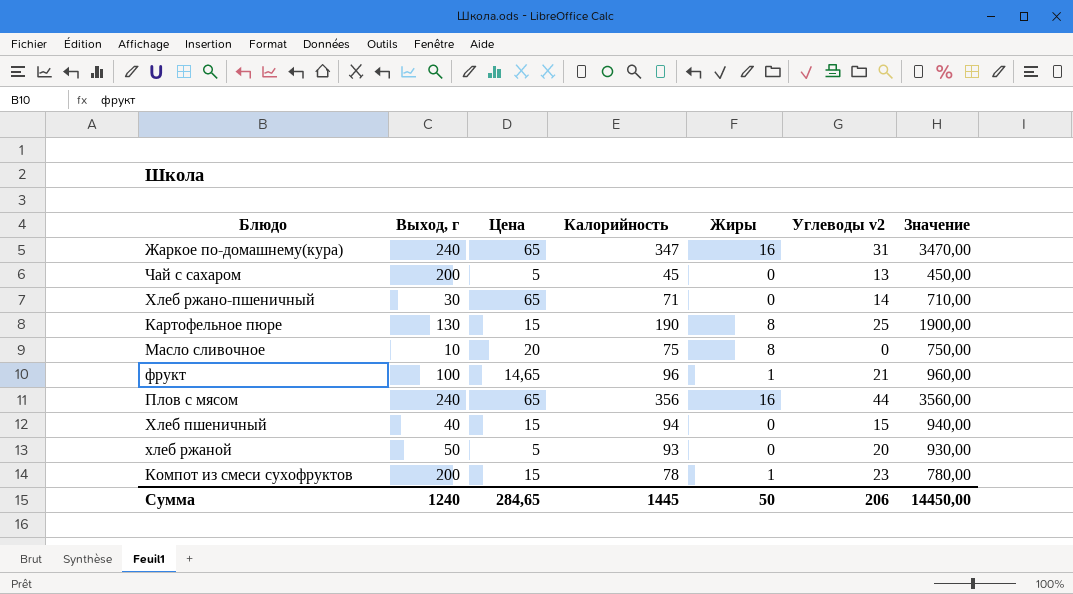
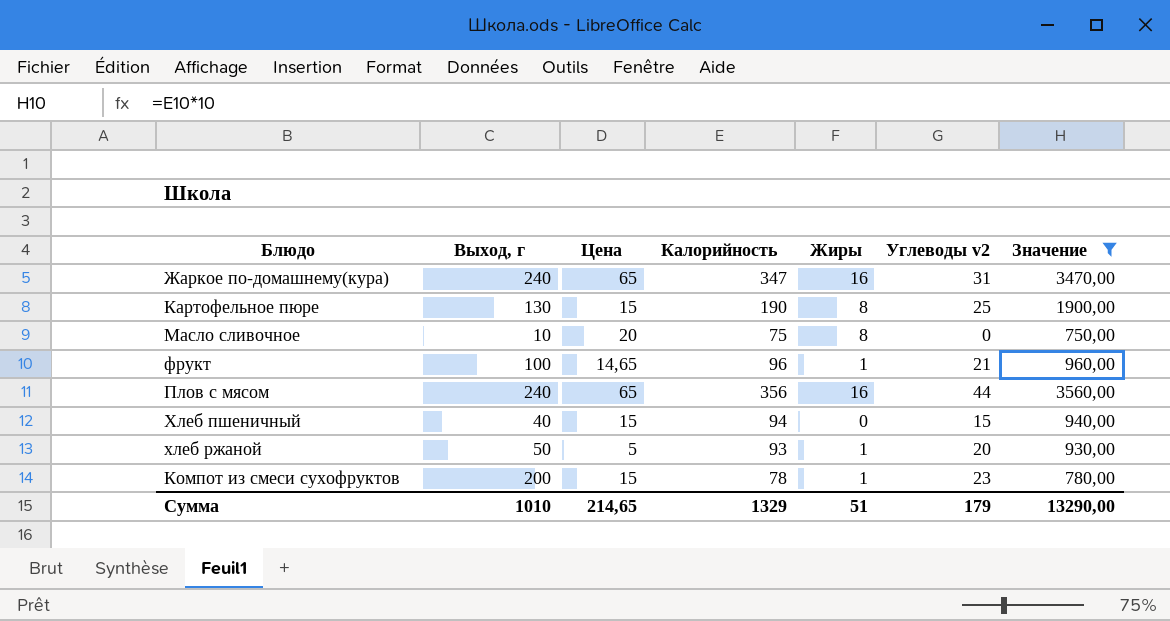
filter: none -> Значение >= 750,00
хлеб ржаной | Жиры: 0 -> 1
Сумма | Выход, г: 1240 -> 1010
Сумма | Цена: 284,65 -> 214,65
Сумма | Калорийность: 1445 -> 1329
Сумма | Жиры: 50 -> 51
Сумма | Углеводы v2: 206 -> 179
Сумма | Значение: 14450,00 -> 13290,00

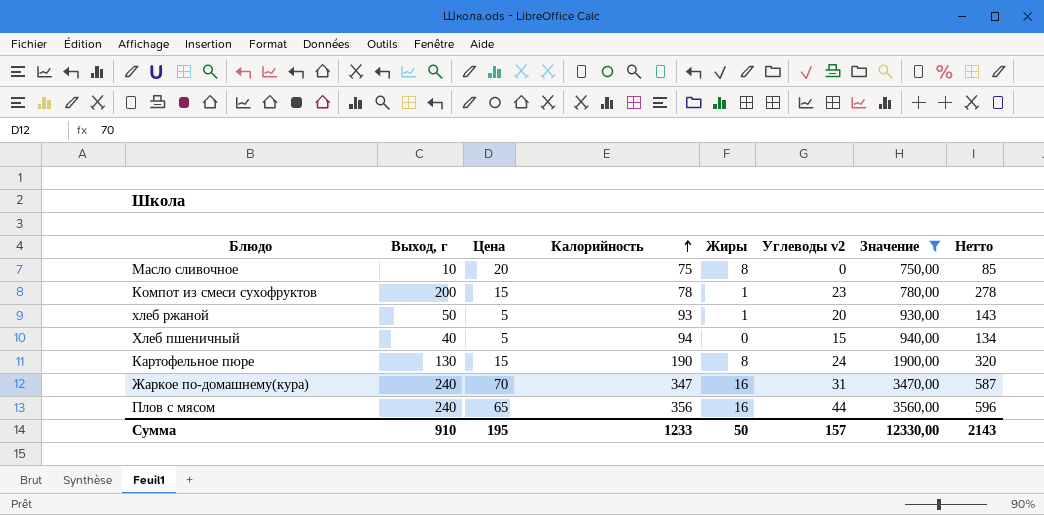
row order: none -> Калорийность ascending
column Нетто | formula: none -> [Выход, г] + [Калорийность]
row фрукт: 100 | 14,65 | 96 | 1 | 21 | 960,00 -> none
Хлеб пшеничный | Цена: 15 -> 5
Картофельное пюре | Углеводы v2: 25 -> 24
Жаркое по-домашнему(кура) | Цена: 65 -> 70
Сумма | Выход, г: 1010 -> 910
Сумма | Цена: 214,65 -> 195
Сумма | Калорийность: 1329 -> 1233
Сумма | Жиры: 51 -> 50
Сумма | Углеводы v2: 179 -> 157
Сумма | Значение: 13290,00 -> 12330,00

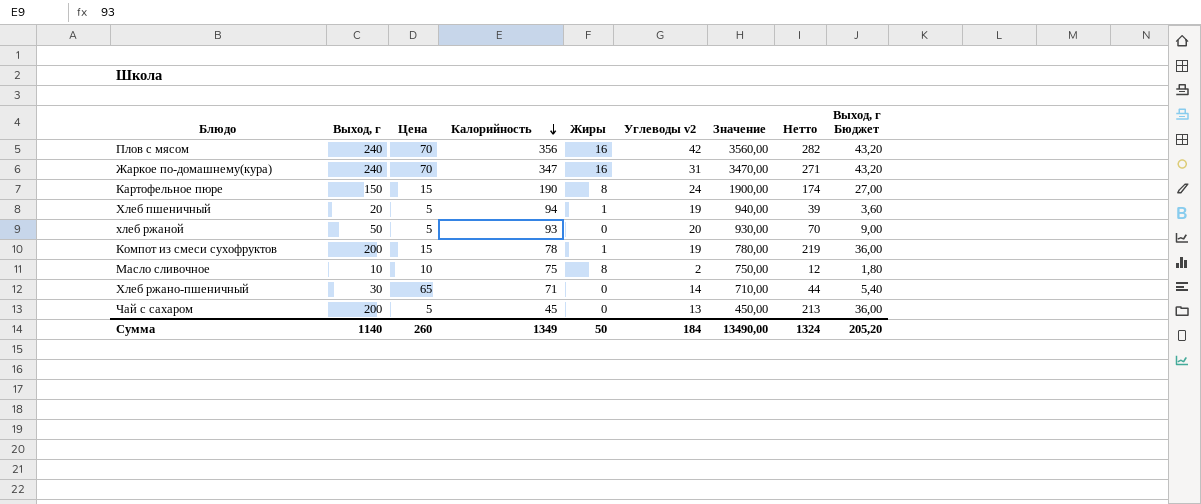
filter: Значение >= 750,00 -> none
row order: Калорийность ascending -> Калорийность descending
column Нетто | formula: [Выход, г] + [Калорийность] -> [Выход, г] + [Углеводы v2]
column Выход, г Бюджет | formula: none -> [Выход, г] * 0,18
Плов с мясом | Цена: 65 -> 70
Плов с мясом | Углеводы v2: 44 -> 42
Картофельное пюре | Выход, г: 130 -> 150
Хлеб пшеничный | Выход, г: 40 -> 20
Хлеб пшеничный | Жиры: 0 -> 1
Хлеб пшеничный | Углеводы v2: 15 -> 19
хлеб ржаной | Жиры: 1 -> 0
Компот из смеси сухофруктов | Углеводы v2: 23 -> 19
Масло сливочное | Цена: 20 -> 10
Масло сливочное | Углеводы v2: 0 -> 2
Сумма | Выход, г: 910 -> 1140
Сумма | Цена: 195 -> 260
Сумма | Калорийность: 1233 -> 1349
Сумма | Углеводы v2: 157 -> 184
Сумма | Значение: 12330,00 -> 13490,00
Сумма | Нетто: 2143 -> 1324

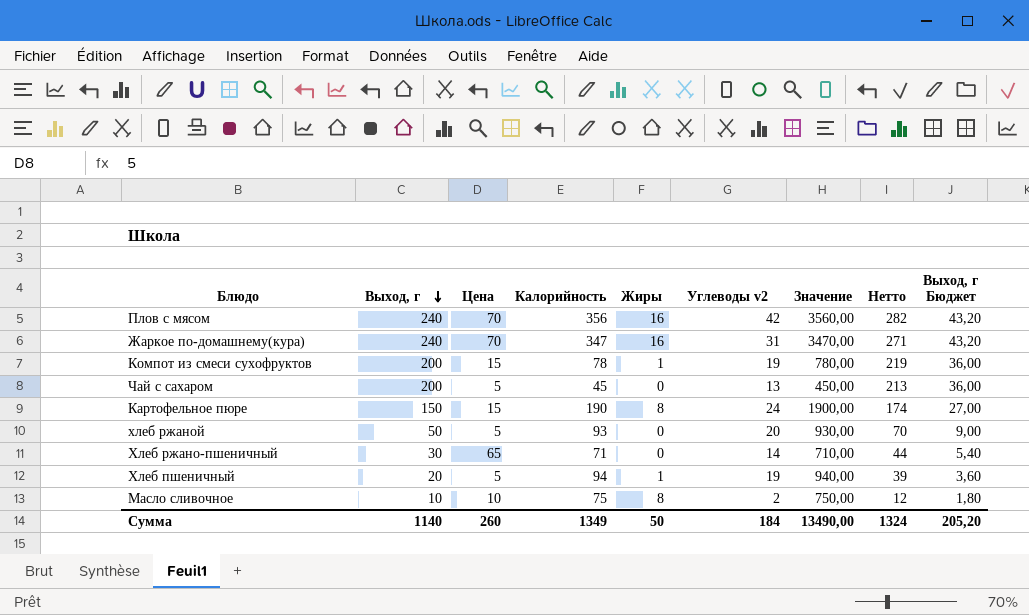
row order: Калорийность descending -> Выход, г descending

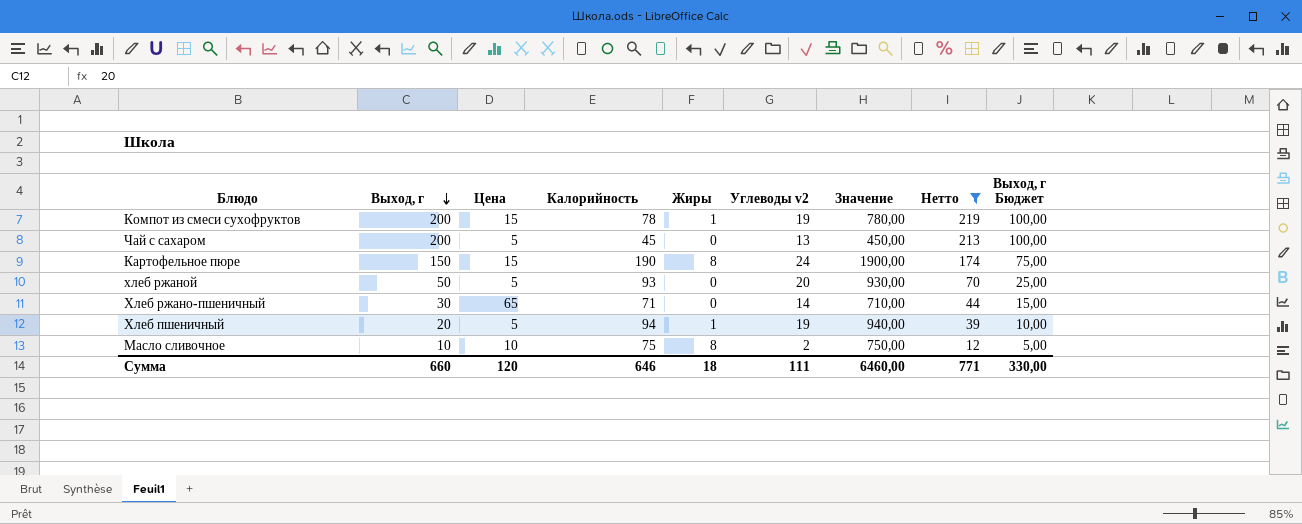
filter: none -> Нетто <= 219
column Выход, г Бюджет | formula: [Выход, г] * 0,18 -> [Выход, г] * 0,5
Сумма | Выход, г: 1140 -> 660
Сумма | Цена: 260 -> 120
Сумма | Калорийность: 1349 -> 646
Сумма | Жиры: 50 -> 18
Сумма | Углеводы v2: 184 -> 111
Сумма | Значение: 13490,00 -> 6460,00
Сумма | Нетто: 1324 -> 771
Сумма | Выход, г Бюджет: 205,20 -> 330,00

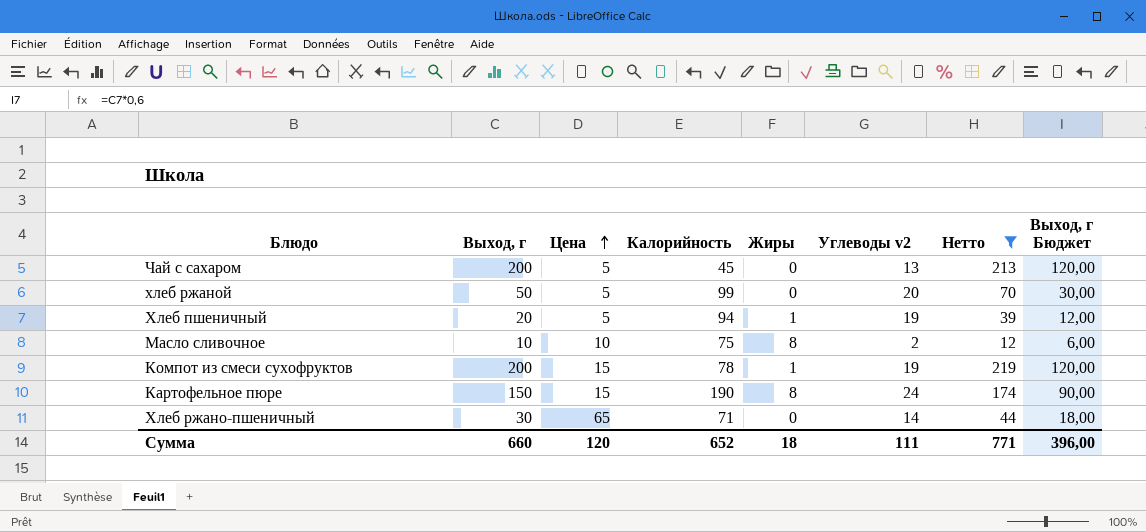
row order: Выход, г descending -> Цена ascending
column Значение | formula: [Калорийность] * 10 -> none
column Выход, г Бюджет | formula: [Выход, г] * 0,5 -> [Выход, г] * 0,6
хлеб ржаной | Калорийность: 93 -> 99
Сумма | Калорийность: 646 -> 652
Сумма | Выход, г Бюджет: 330,00 -> 396,00

